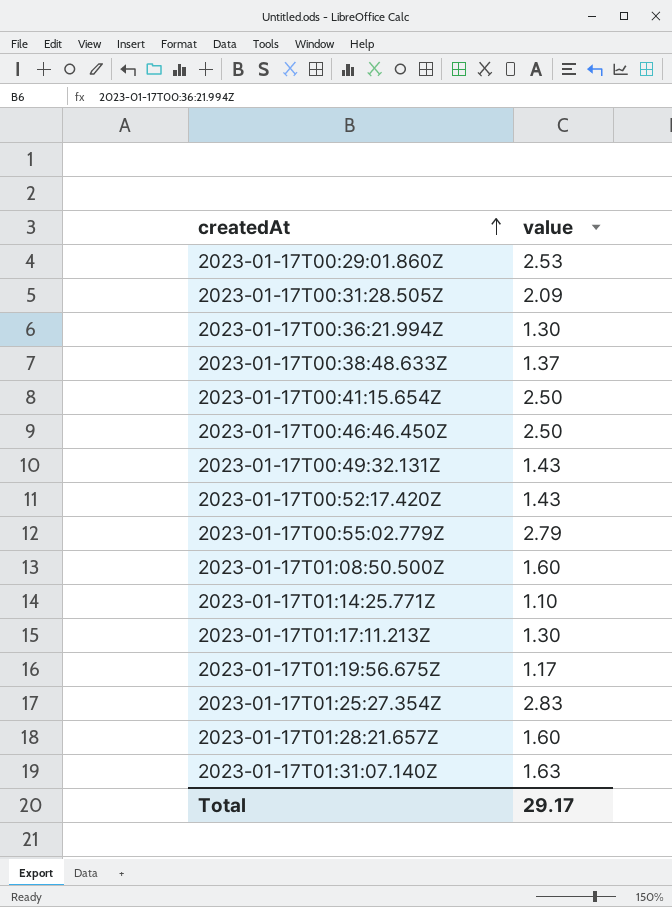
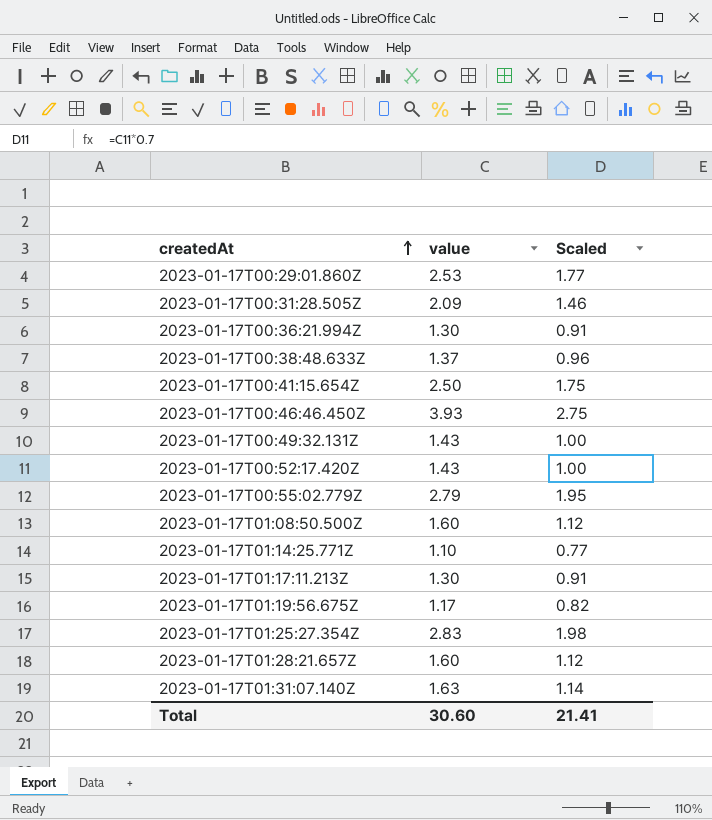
column Scaled | formula: none -> [value] * 0.7
2023-01-17T00:46:46.450Z | value: 2.50 -> 3.93
Total | value: 29.17 -> 30.60

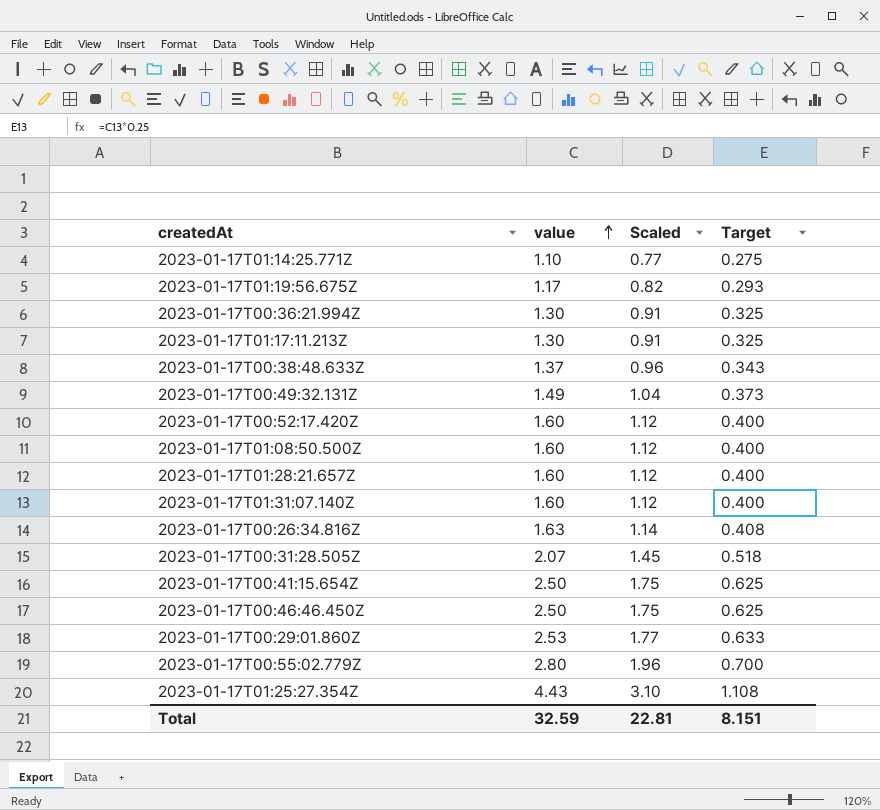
row order: createdAt ascending -> value ascending
column Target | formula: none -> [value] * 0.25
2023-01-17T00:49:32.131Z | value: 1.43 -> 1.49
2023-01-17T00:49:32.131Z | Scaled: 1.00 -> 1.04
2023-01-17T00:52:17.420Z | value: 1.43 -> 1.60
2023-01-17T00:52:17.420Z | Scaled: 1.00 -> 1.12
2023-01-17T01:31:07.140Z | value: 1.63 -> 1.60
2023-01-17T01:31:07.140Z | Scaled: 1.14 -> 1.12
row 2023-01-17T00:26:34.816Z: none -> 1.63 | 1.14 | 0.408
2023-01-17T00:31:28.505Z | value: 2.09 -> 2.07
2023-01-17T00:31:28.505Z | Scaled: 1.46 -> 1.45
2023-01-17T00:46:46.450Z | value: 3.93 -> 2.50
2023-01-17T00:46:46.450Z | Scaled: 2.75 -> 1.75
2023-01-17T00:55:02.779Z | value: 2.79 -> 2.80
2023-01-17T00:55:02.779Z | Scaled: 1.95 -> 1.96
2023-01-17T01:25:27.354Z | value: 2.83 -> 4.43
2023-01-17T01:25:27.354Z | Scaled: 1.98 -> 3.10
Total | value: 30.60 -> 32.59
Total | Scaled: 21.41 -> 22.81

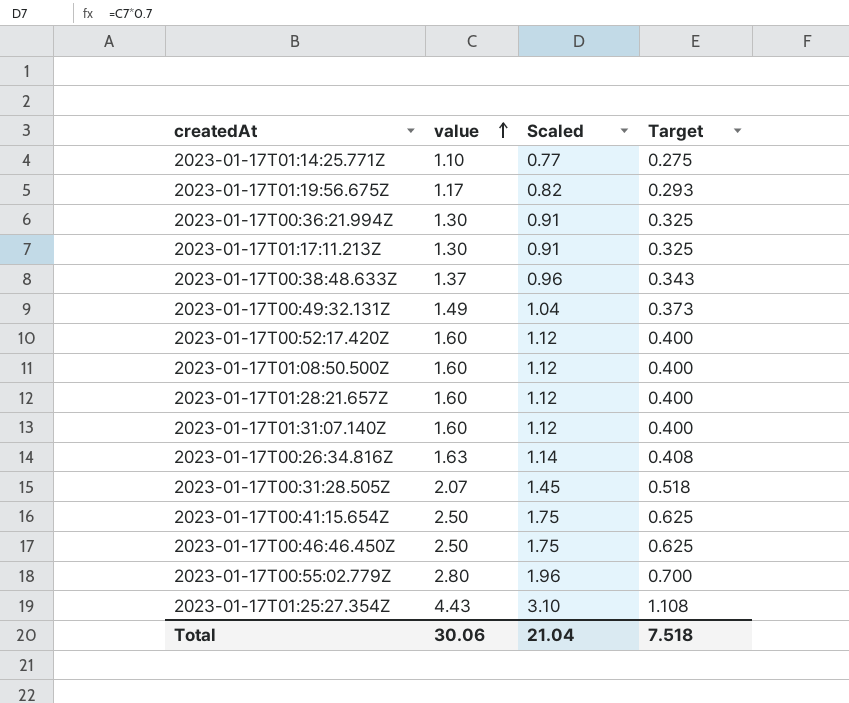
row 2023-01-17T00:29:01.860Z: 2.53 | 1.77 | 0.633 -> none
Total | value: 32.59 -> 30.06
Total | Scaled: 22.81 -> 21.04
Total | Target: 8.151 -> 7.518

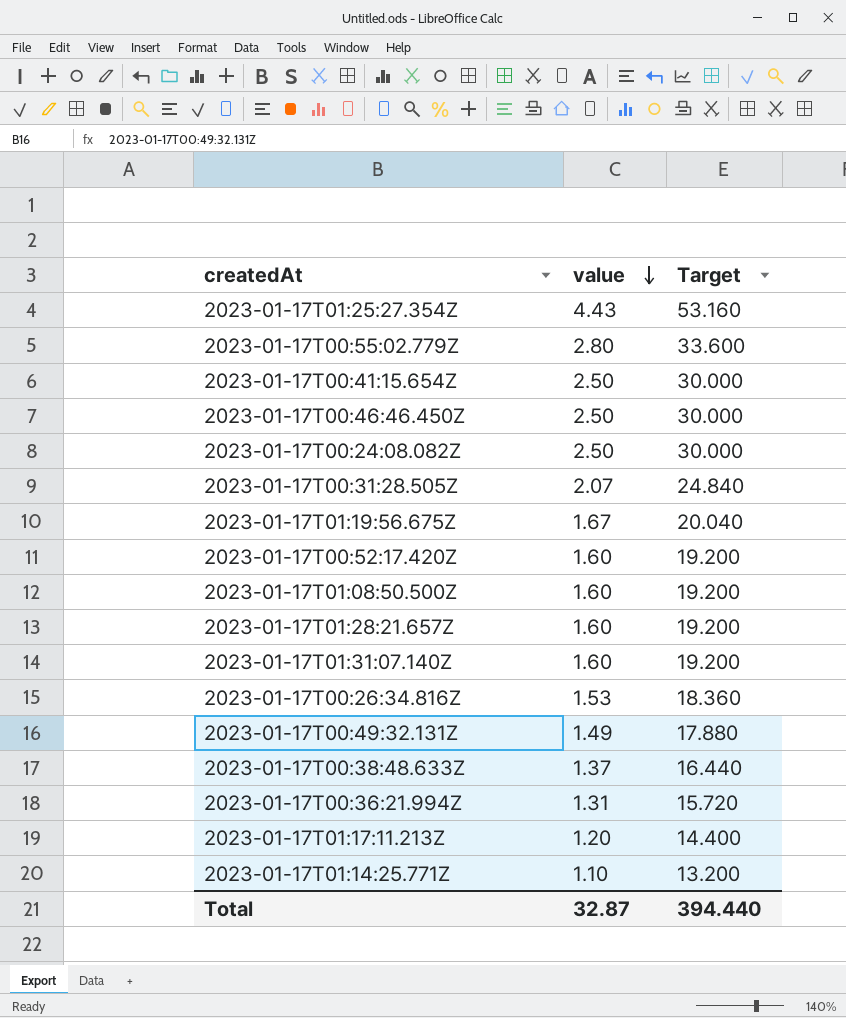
row order: value ascending -> value descending
column Scaled | formula: [value] * 0.7 -> none
column Target | formula: [value] * 0.25 -> [value] * 12
row 2023-01-17T00:24:08.082Z: none -> 2.50 | 30.000
2023-01-17T01:19:56.675Z | value: 1.17 -> 1.67
2023-01-17T00:26:34.816Z | value: 1.63 -> 1.53
2023-01-17T00:36:21.994Z | value: 1.30 -> 1.31
2023-01-17T01:17:11.213Z | value: 1.30 -> 1.20
Total | value: 30.06 -> 32.87
Total | Target: 7.518 -> 394.440

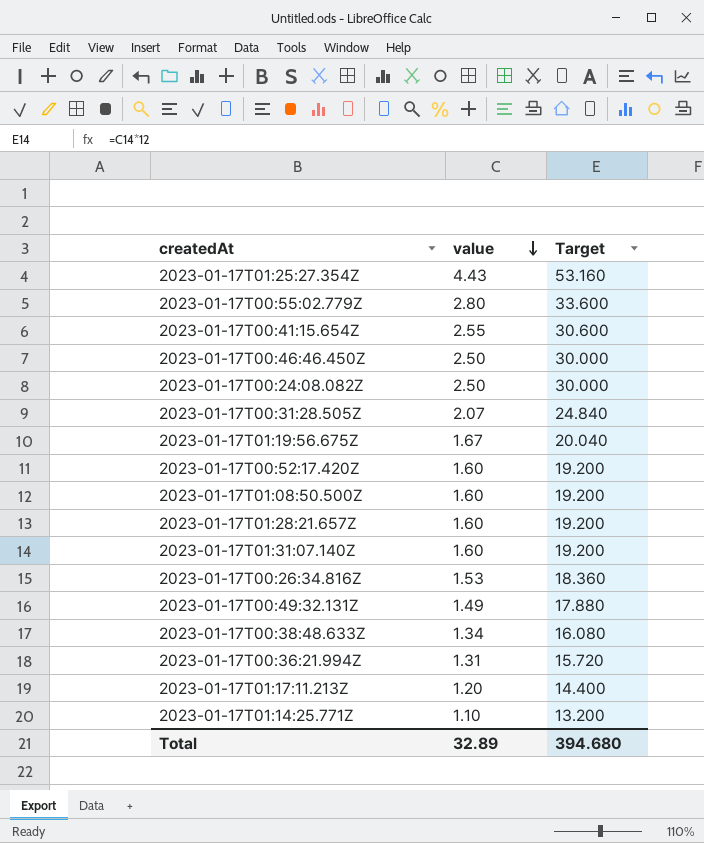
2023-01-17T00:41:15.654Z | value: 2.50 -> 2.55
2023-01-17T00:41:15.654Z | Target: 30.000 -> 30.600
2023-01-17T00:38:48.633Z | value: 1.37 -> 1.34
2023-01-17T00:38:48.633Z | Target: 16.440 -> 16.080
Total | value: 32.87 -> 32.89
Total | Target: 394.440 -> 394.680

